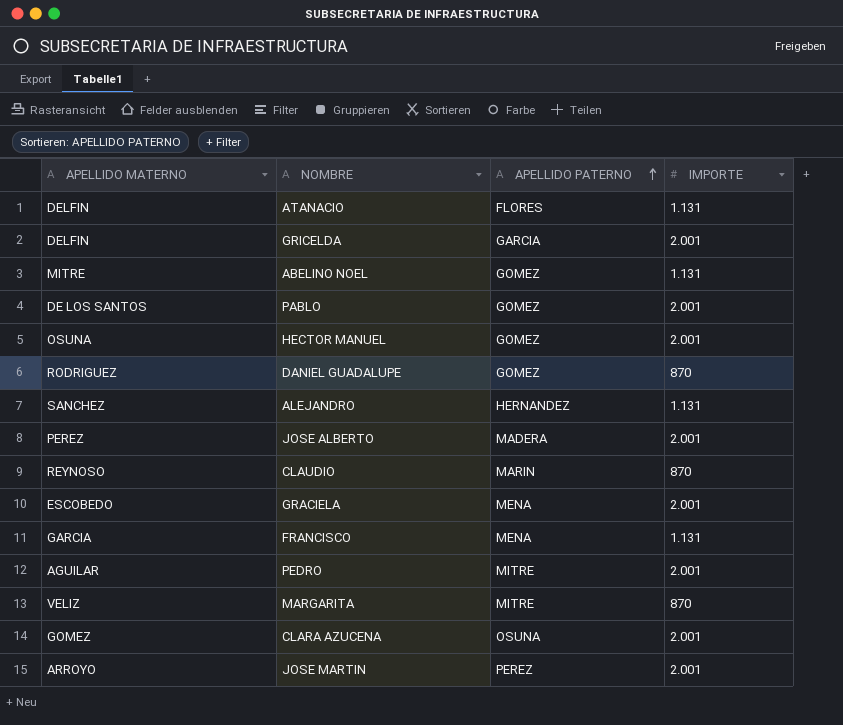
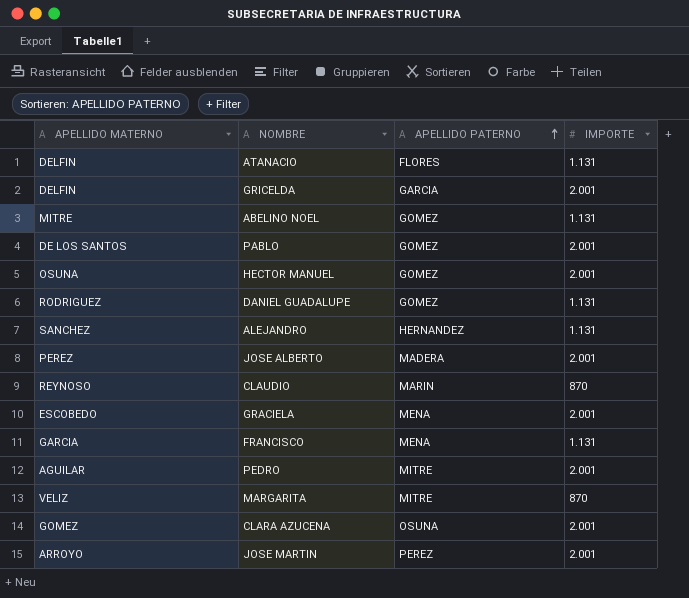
DANIEL GUADALUPE | IMPORTE: 870 -> 1.131

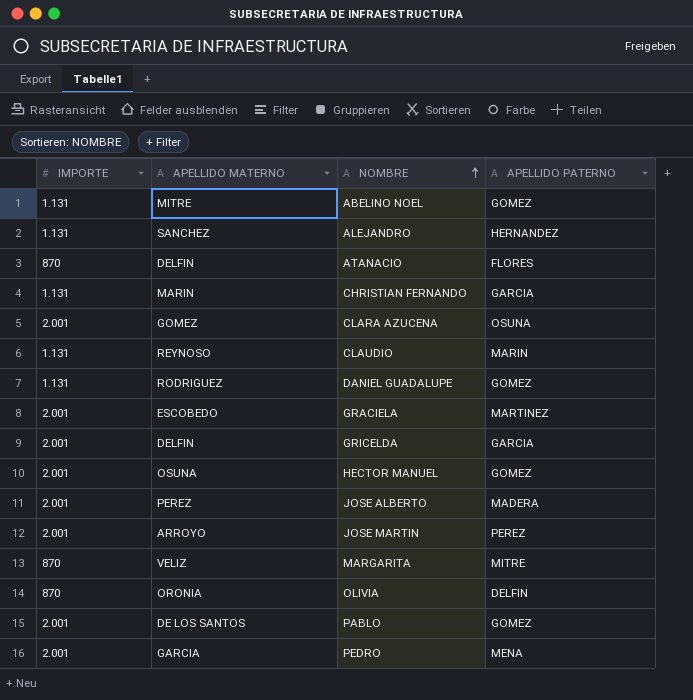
row order: APELLIDO PATERNO ascending -> NOMBRE ascending
column IMPORTE | position: 4 -> 1
row FRANCISCO: GARCIA | MENA | 1.131 -> none
ATANACIO | IMPORTE: 1.131 -> 870
row CHRISTIAN FERNANDO: none -> 1.131 | MARIN | GARCIA
CLAUDIO | IMPORTE: 870 -> 1.131
GRACIELA | APELLIDO PATERNO: MENA -> MARTINEZ
row OLIVIA: none -> 870 | ORONIA | DELFIN
PEDRO | APELLIDO MATERNO: AGUILAR -> GARCIA
PEDRO | APELLIDO PATERNO: MITRE -> MENA

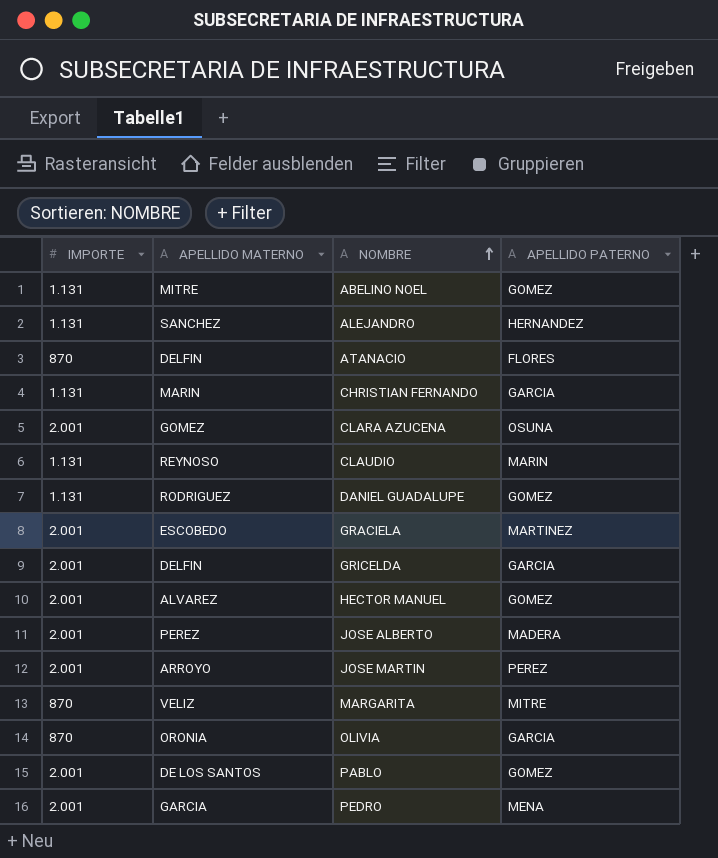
HECTOR MANUEL | APELLIDO MATERNO: OSUNA -> ALVAREZ
OLIVIA | APELLIDO PATERNO: DELFIN -> GARCIA

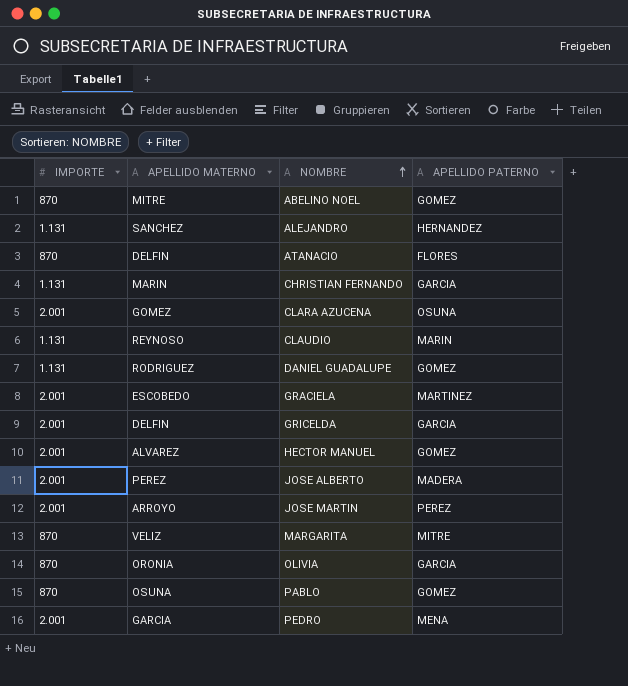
ABELINO NOEL | IMPORTE: 1.131 -> 870
PABLO | IMPORTE: 2.001 -> 870
PABLO | APELLIDO MATERNO: DE LOS SANTOS -> OSUNA

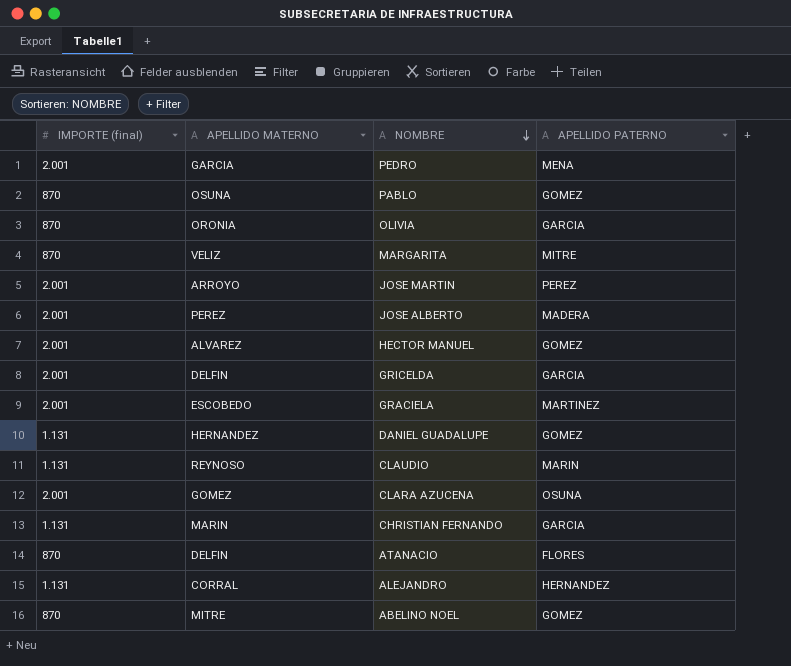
row order: NOMBRE ascending -> NOMBRE descending
column name: IMPORTE -> IMPORTE (final)
DANIEL GUADALUPE | APELLIDO MATERNO: RODRIGUEZ -> HERNANDEZ
ALEJANDRO | APELLIDO MATERNO: SANCHEZ -> CORRAL

